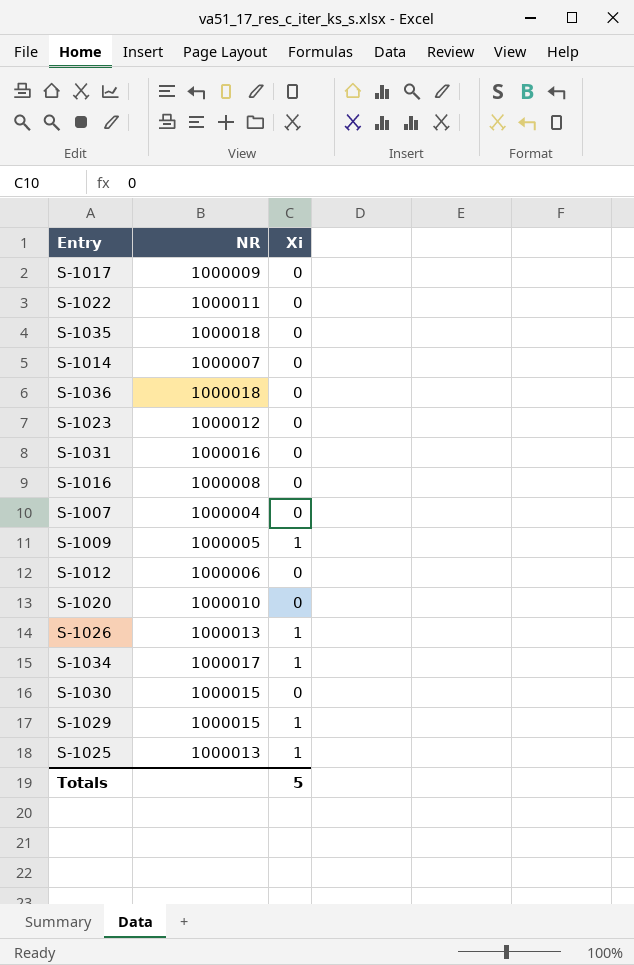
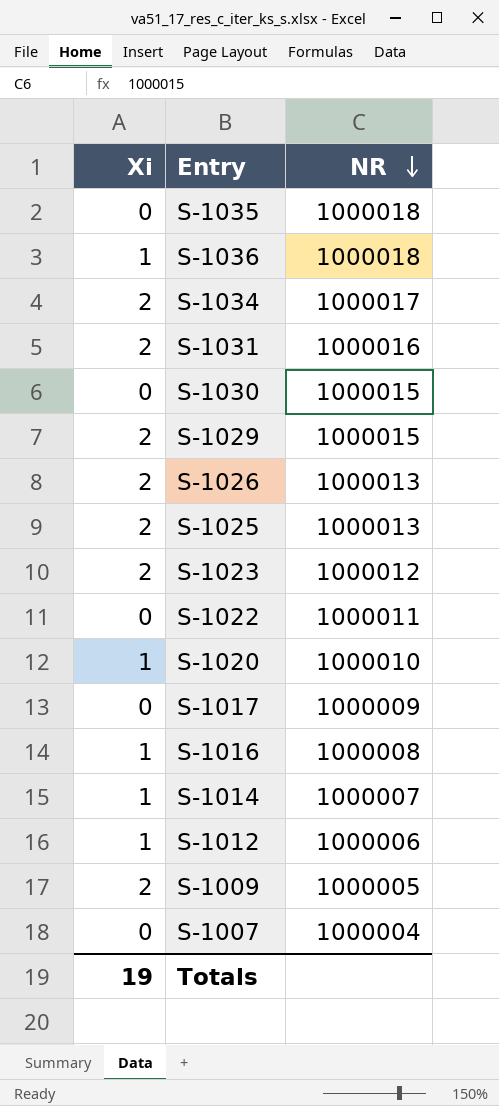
row order: none -> NR descending
column Xi | position: 3 -> 1
S-1036 | Xi: 0 -> 1
S-1034 | Xi: 1 -> 2
S-1031 | Xi: 0 -> 2
S-1029 | Xi: 1 -> 2
S-1026 | Xi: 1 -> 2
S-1025 | Xi: 1 -> 2
S-1023 | Xi: 0 -> 2
S-1020 | Xi: 0 -> 1
S-1016 | Xi: 0 -> 1
S-1014 | Xi: 0 -> 1
S-1012 | Xi: 0 -> 1
S-1009 | Xi: 1 -> 2
Totals | Xi: 5 -> 19

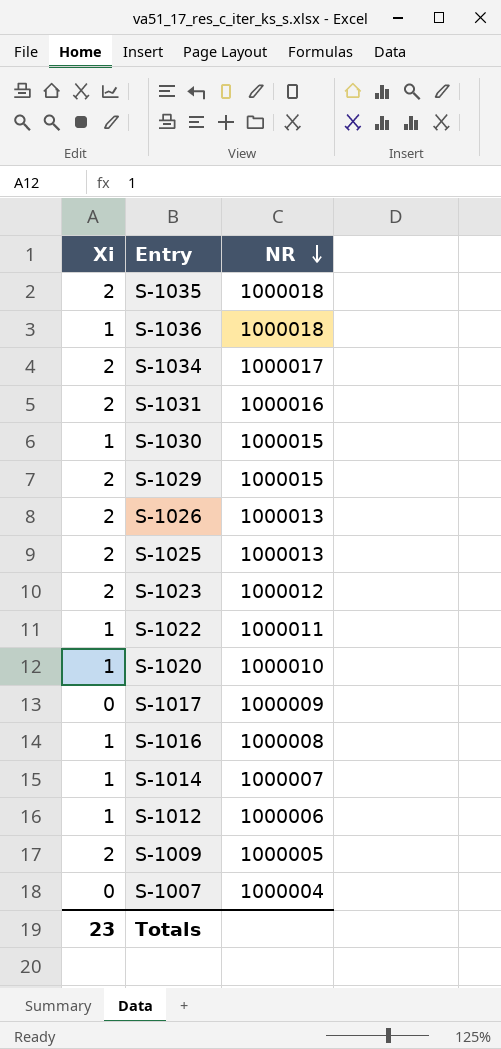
S-1035 | Xi: 0 -> 2
S-1030 | Xi: 0 -> 1
S-1022 | Xi: 0 -> 1
Totals | Xi: 19 -> 23

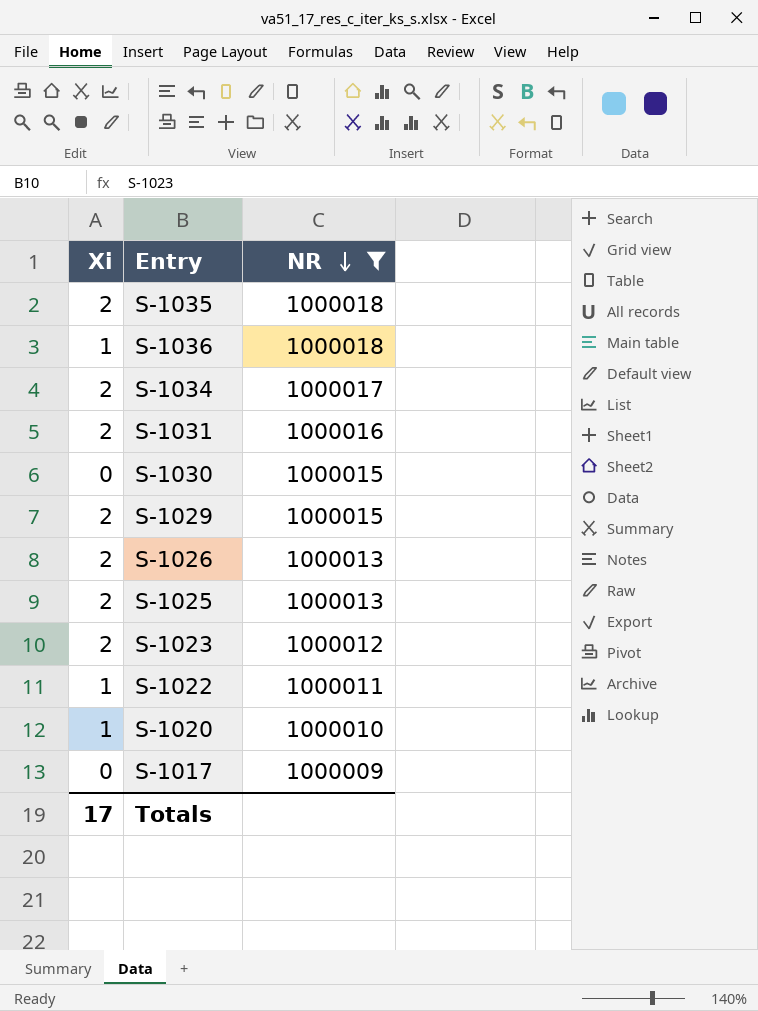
filter: none -> NR >= 1000009
S-1030 | Xi: 1 -> 0
Totals | Xi: 23 -> 17

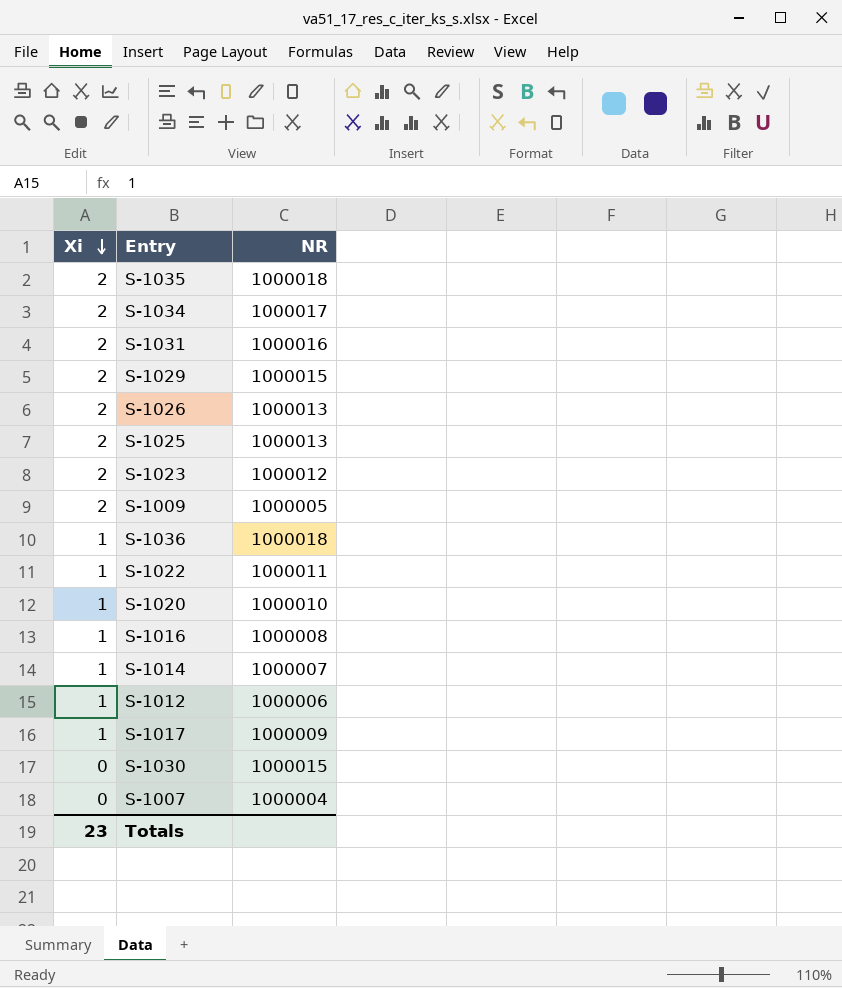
filter: NR >= 1000009 -> none
row order: NR descending -> Xi descending
S-1017 | Xi: 0 -> 1
Totals | Xi: 17 -> 23

